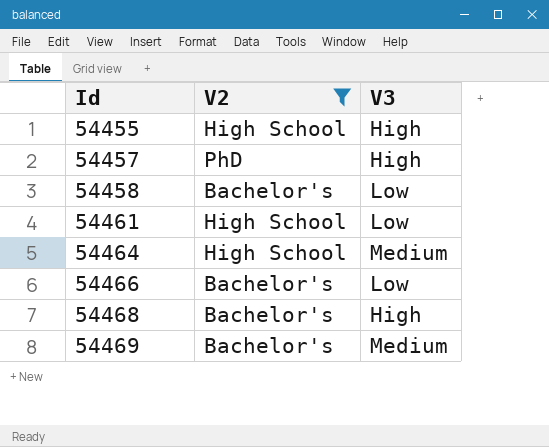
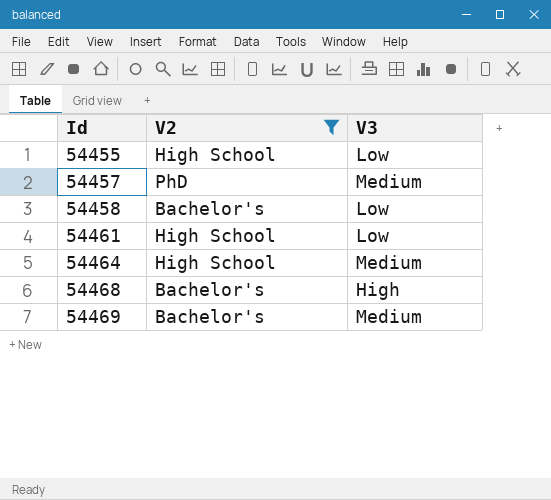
row 54466: Bachelor's | Low -> none
54455 | V3: High -> Low
54457 | V3: High -> Medium

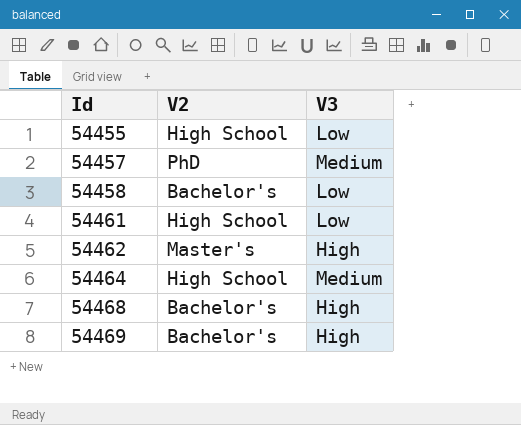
filter: V2 != Master's -> none
54469 | V3: Medium -> High

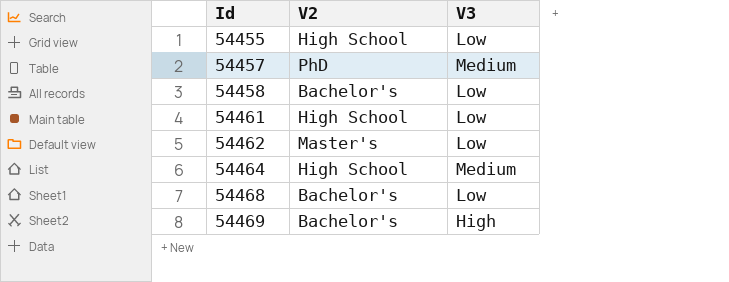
54462 | V3: High -> Low
54468 | V3: High -> Low

